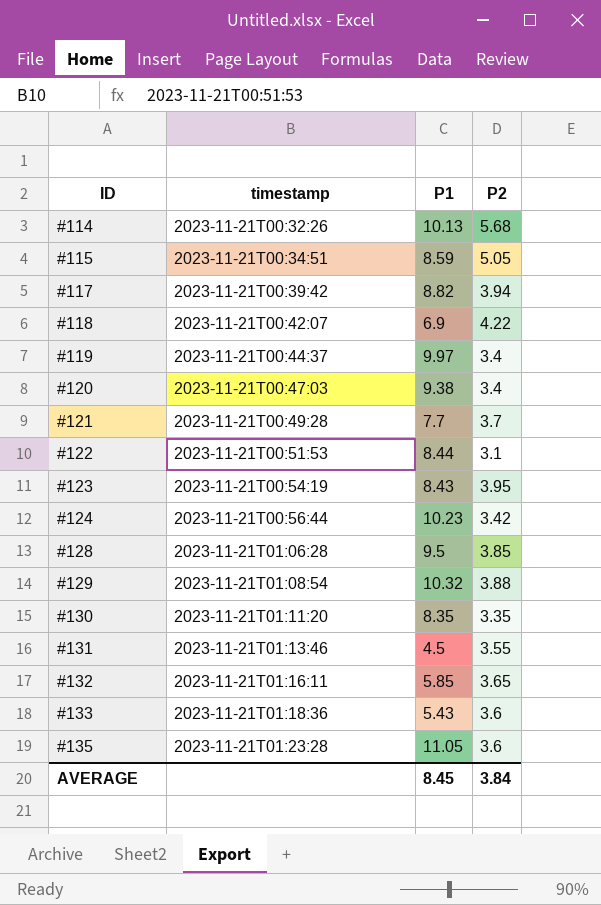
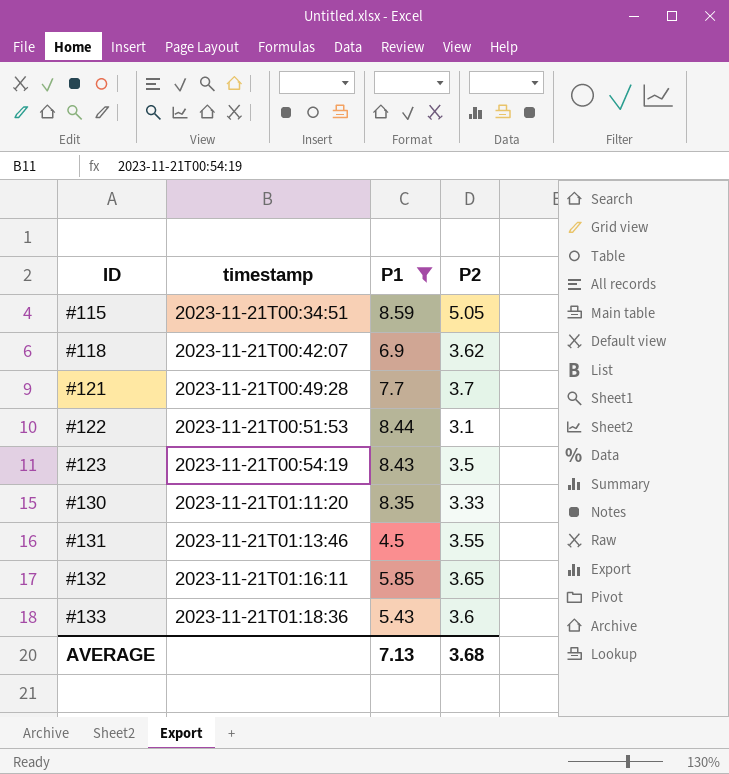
filter: none -> P1 <= 8.59
#118 | P2: 4.22 -> 3.62
#123 | P2: 3.95 -> 3.5
#130 | P2: 3.35 -> 3.33
AVERAGE | P1: 8.45 -> 7.13
AVERAGE | P2: 3.84 -> 3.68

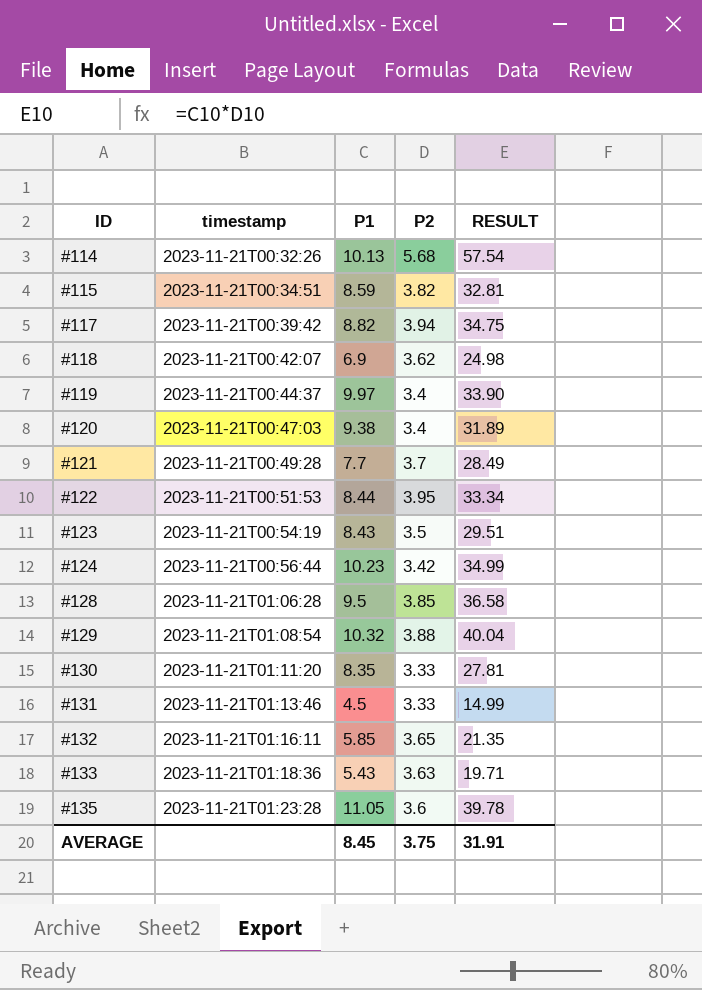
filter: P1 <= 8.59 -> none
column RESULT | formula: none -> [P1] * [P2]
#115 | P2: 5.05 -> 3.82
#122 | P2: 3.1 -> 3.95
#131 | P2: 3.55 -> 3.33
#133 | P2: 3.6 -> 3.63
AVERAGE | P1: 7.13 -> 8.45
AVERAGE | P2: 3.68 -> 3.75

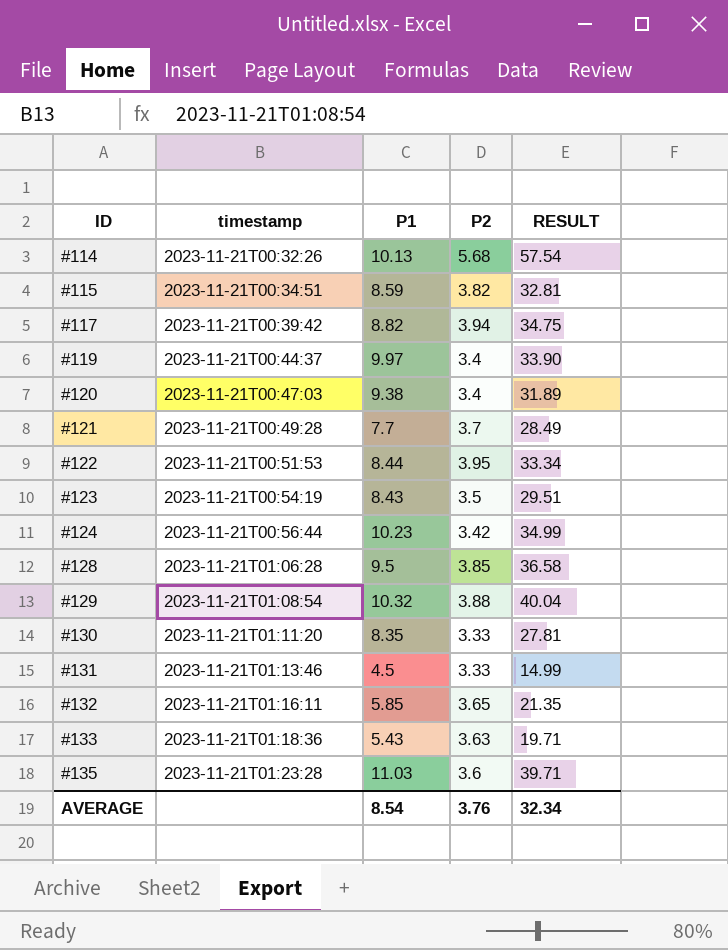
row #118: 2023-11-21T00:42:07 | 6.9 | 3.62 | 24.98 -> none
#135 | P1: 11.05 -> 11.03
#135 | RESULT: 39.78 -> 39.71
AVERAGE | P1: 8.45 -> 8.54
AVERAGE | P2: 3.75 -> 3.76
AVERAGE | RESULT: 31.91 -> 32.34

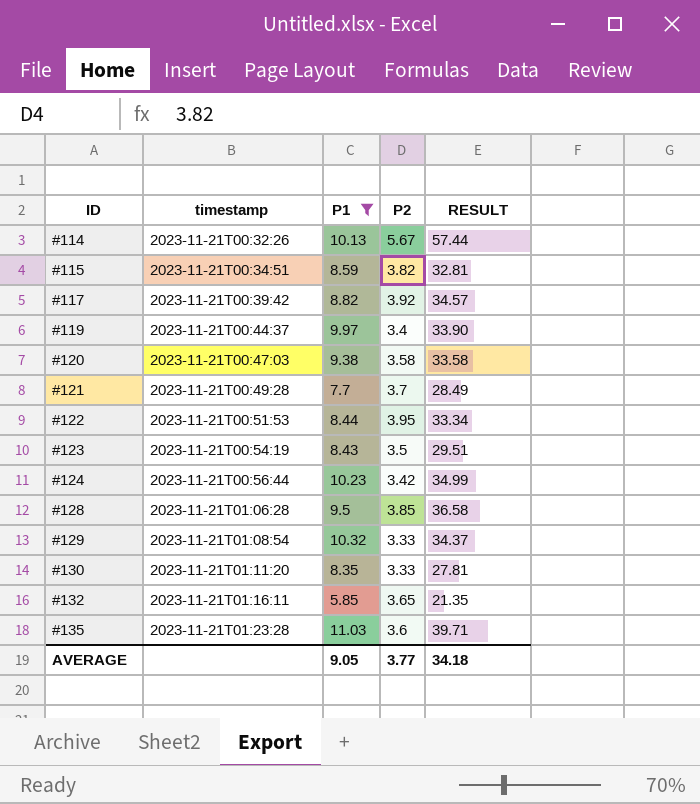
filter: none -> P1 >= 5.85
#114 | P2: 5.68 -> 5.67
#114 | RESULT: 57.54 -> 57.44
#117 | P2: 3.94 -> 3.92
#117 | RESULT: 34.75 -> 34.57
#120 | P2: 3.4 -> 3.58
#120 | RESULT: 31.89 -> 33.58
#129 | P2: 3.88 -> 3.33
#129 | RESULT: 40.04 -> 34.37
AVERAGE | P1: 8.54 -> 9.05
AVERAGE | P2: 3.76 -> 3.77
AVERAGE | RESULT: 32.34 -> 34.18

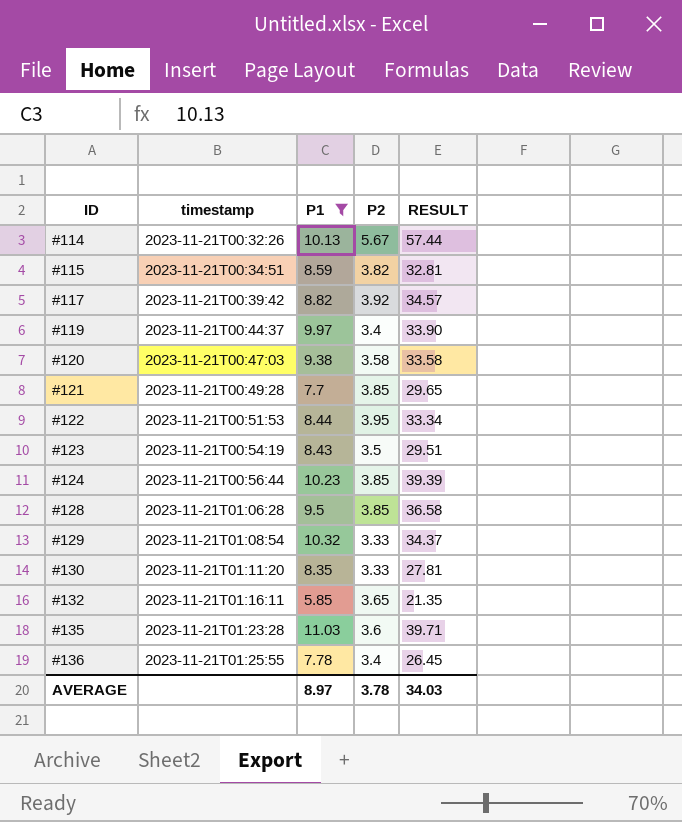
#121 | P2: 3.7 -> 3.85
#121 | RESULT: 28.49 -> 29.65
#124 | P2: 3.42 -> 3.85
#124 | RESULT: 34.99 -> 39.39
row #136: none -> 2023-11-21T01:25:55 | 7.78 | 3.4 | 26.45
AVERAGE | P1: 9.05 -> 8.97
AVERAGE | P2: 3.77 -> 3.78
AVERAGE | RESULT: 34.18 -> 34.03

